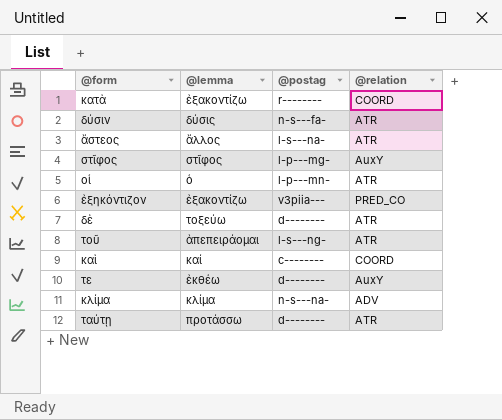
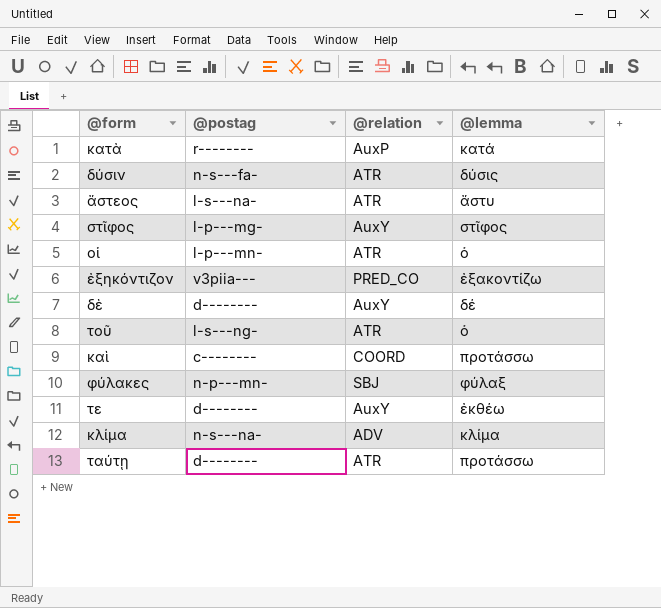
column @lemma | position: 2 -> 4
κατὰ | @relation: COORD -> AuxP
κατὰ | @lemma: ἐξακοντίζω -> κατά
ἄστεος | @lemma: ἄλλος -> ἄστυ
δὲ | @relation: ATR -> AuxY
δὲ | @lemma: τοξεύω -> δέ
τοῦ | @lemma: ἀπεπειράομαι -> ὁ
καὶ | @lemma: καί -> προτάσσω
row φύλακες: none -> n-p---mn- | SBJ | φύλαξ

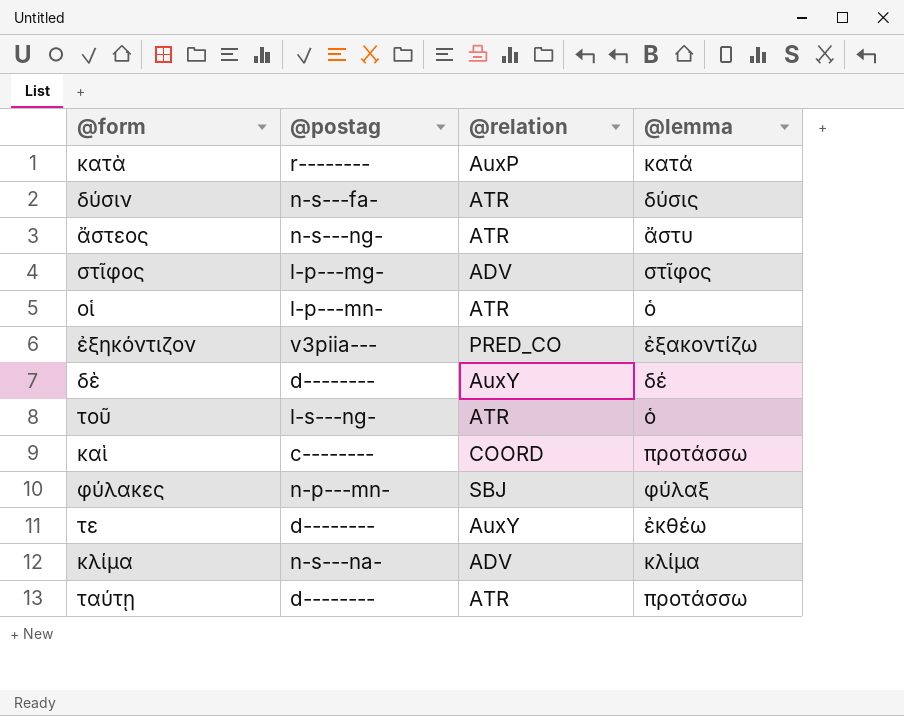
ἄστεος | @postag: l-s---na- -> n-s---ng-
στῖφος | @relation: AuxY -> ADV

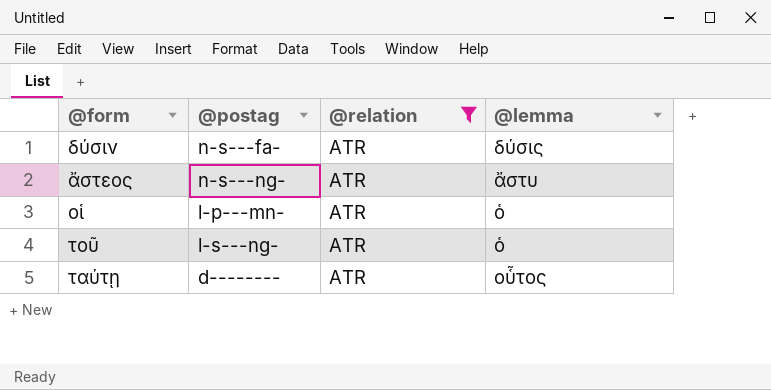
filter: none -> @relation = ATR
ταύτῃ | @lemma: προτάσσω -> οὗτος

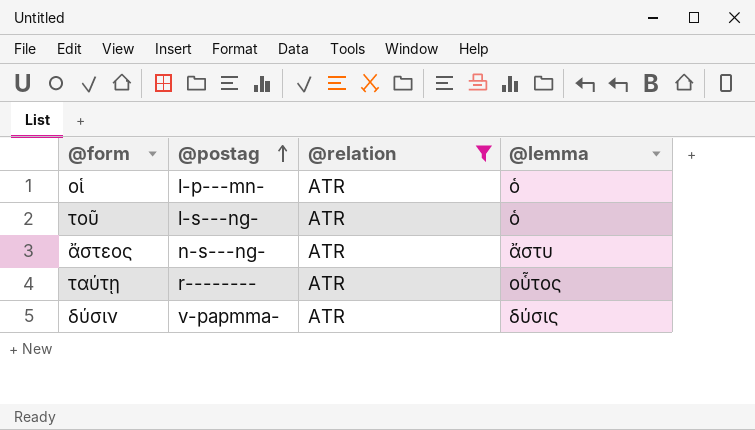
row order: none -> @postag ascending
ταύτῃ | @postag: d-------- -> r--------
δύσιν | @postag: n-s---fa- -> v-papmma-

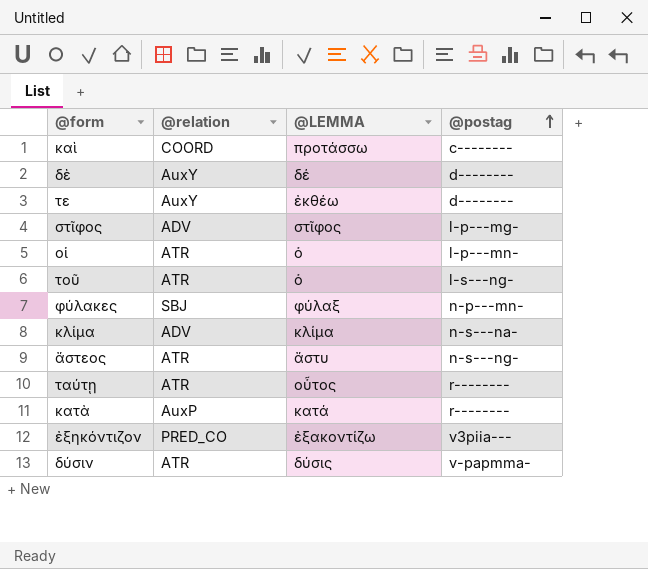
filter: @relation = ATR -> none
column name: @lemma -> @LEMMA
column @postag | position: 2 -> 4

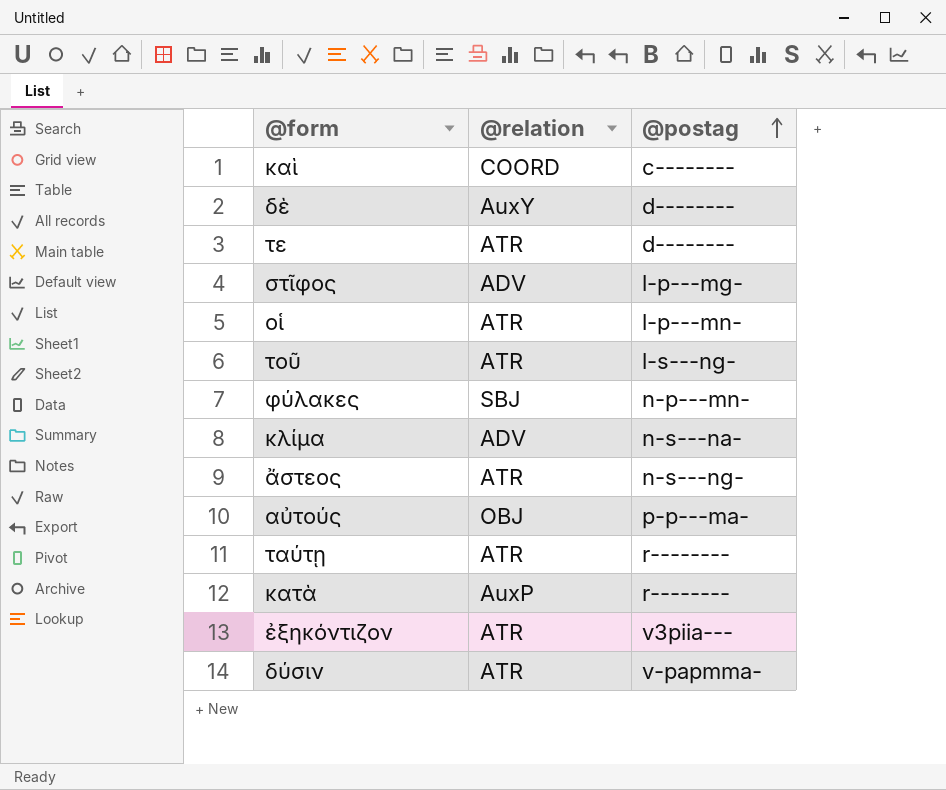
column @LEMMA | position: 3 -> none
τε | @relation: AuxY -> ATR
row αὐτούς: none -> OBJ | p-p---ma-
ἐξηκόντιζον | @relation: PRED_CO -> ATR

